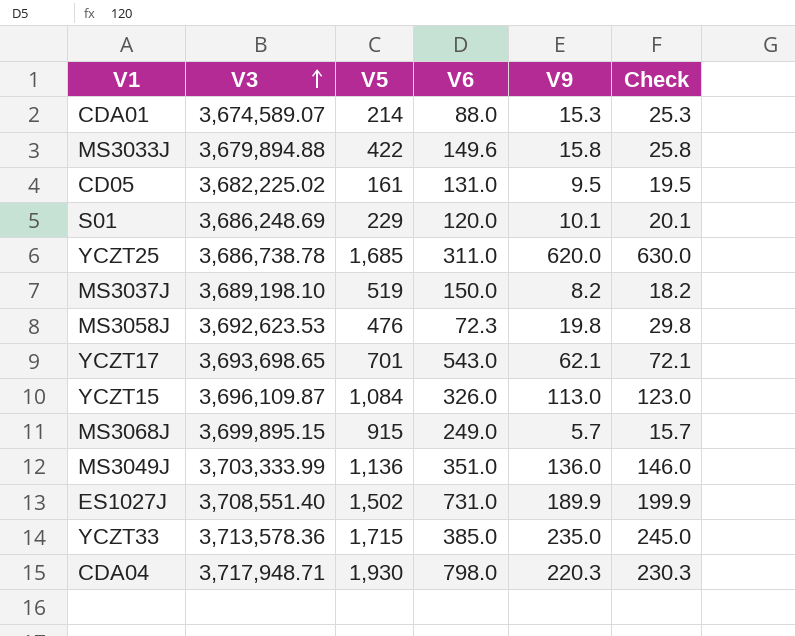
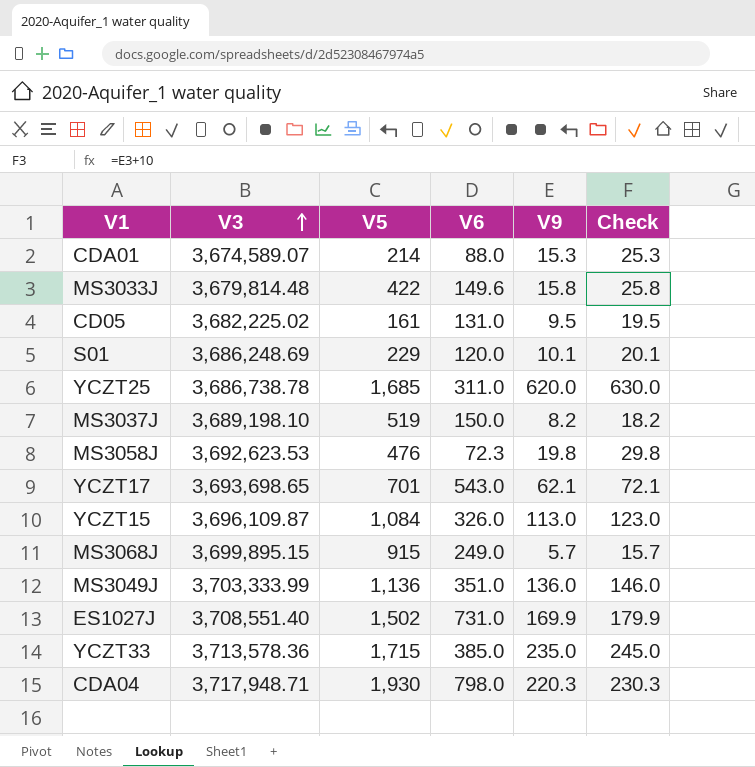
MS3033J | V3: 3,679,894.88 -> 3,679,814.48
ES1027J | V9: 189.9 -> 169.9
ES1027J | Check: 199.9 -> 179.9

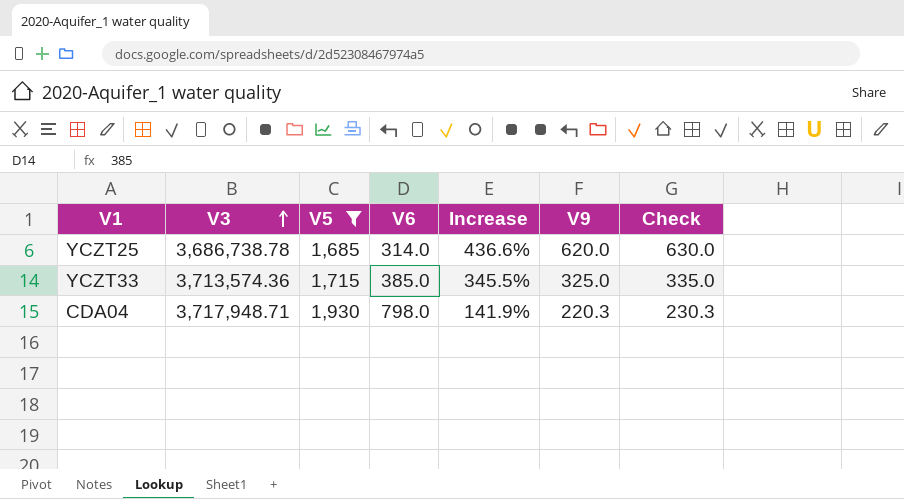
filter: none -> V5 >= 1,685
column Increase | formula: none -> ([V5] - [V6]) / [V6]
YCZT25 | V6: 311.0 -> 314.0
YCZT33 | V3: 3,713,578.36 -> 3,713,574.36
YCZT33 | V9: 235.0 -> 325.0
YCZT33 | Check: 245.0 -> 335.0

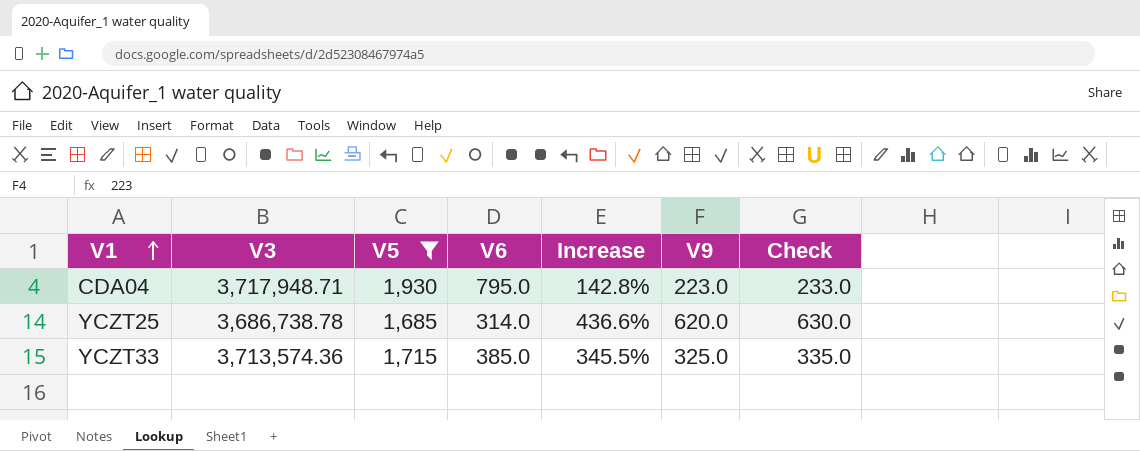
row order: V3 ascending -> V1 ascending
CDA04 | V6: 798.0 -> 795.0
CDA04 | Increase: 141.9% -> 142.8%
CDA04 | V9: 220.3 -> 223.0
CDA04 | Check: 230.3 -> 233.0

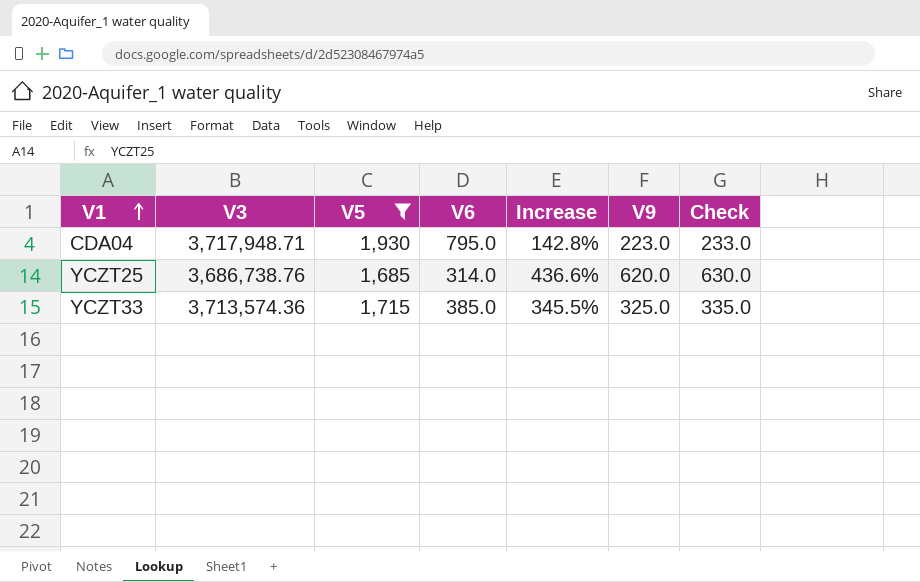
YCZT25 | V3: 3,686,738.78 -> 3,686,738.76

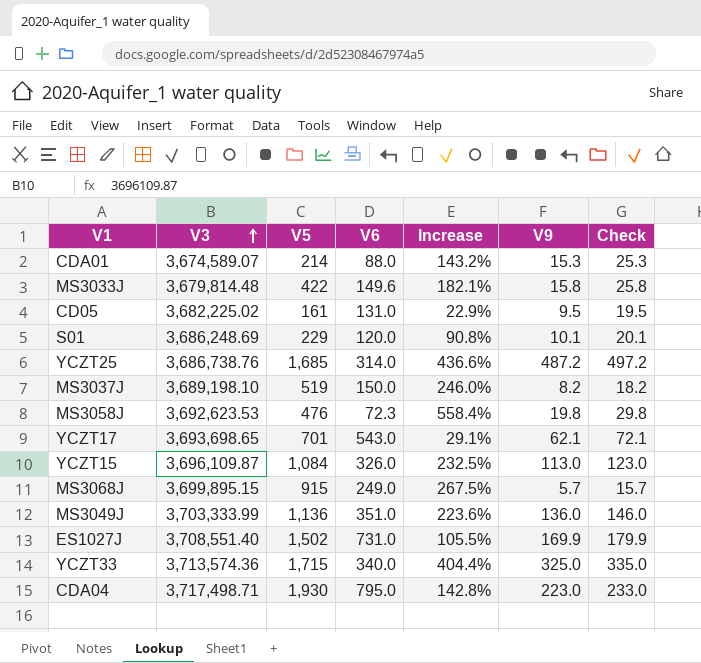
filter: V5 >= 1,685 -> none
row order: V1 ascending -> V3 ascending
YCZT25 | V9: 620.0 -> 487.2
YCZT25 | Check: 630.0 -> 497.2
YCZT33 | V6: 385.0 -> 340.0
YCZT33 | Increase: 345.5% -> 404.4%
CDA04 | V3: 3,717,948.71 -> 3,717,498.71

